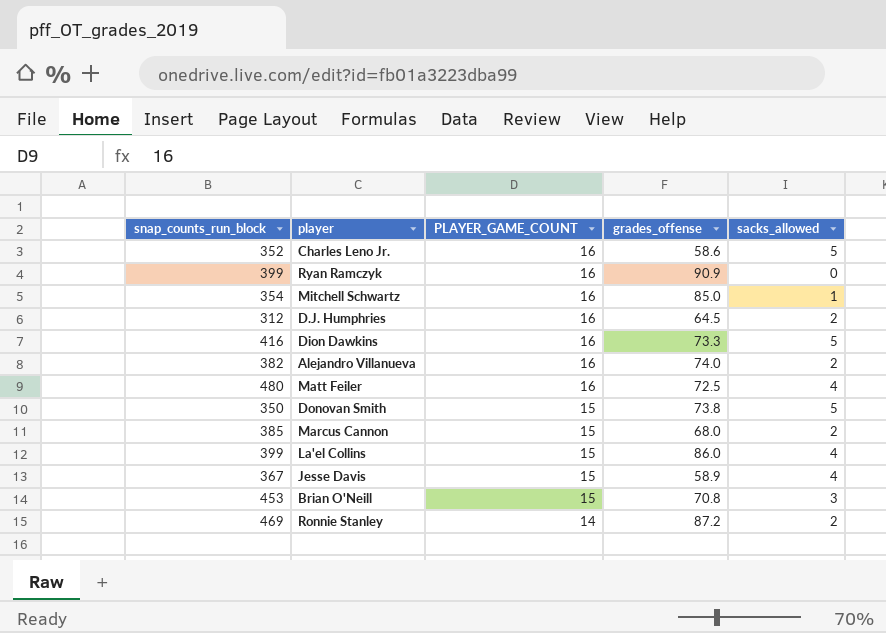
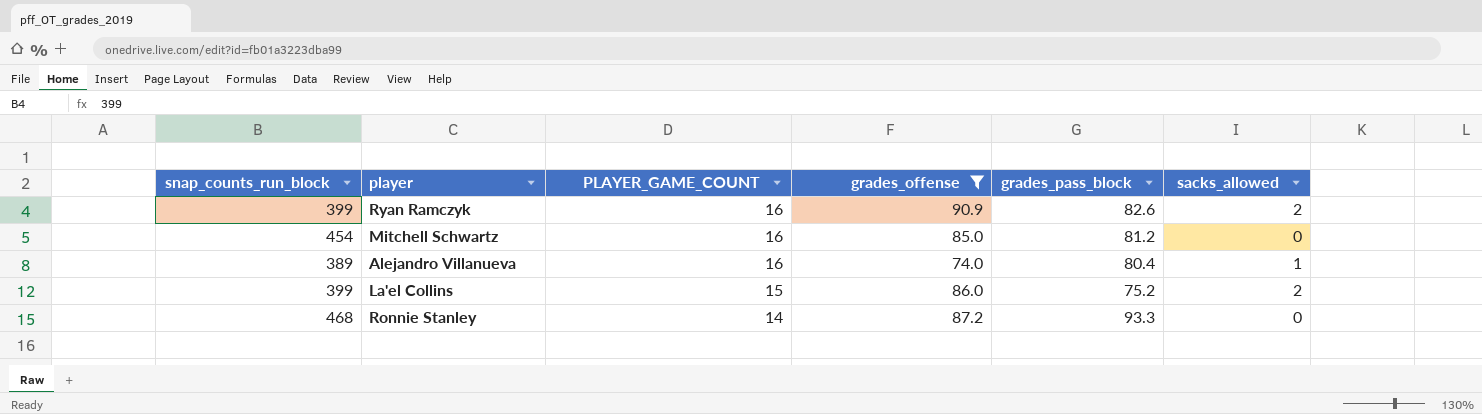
filter: none -> grades_offense >= 74.0
column grades_pass_block | position: none -> 5
Ryan Ramczyk | sacks_allowed: 0 -> 2
Mitchell Schwartz | snap_counts_run_block: 354 -> 454
Mitchell Schwartz | sacks_allowed: 1 -> 0
Alejandro Villanueva | snap_counts_run_block: 382 -> 389
Alejandro Villanueva | sacks_allowed: 2 -> 1
La'el Collins | sacks_allowed: 4 -> 2
Ronnie Stanley | snap_counts_run_block: 469 -> 468
Ronnie Stanley | sacks_allowed: 2 -> 0

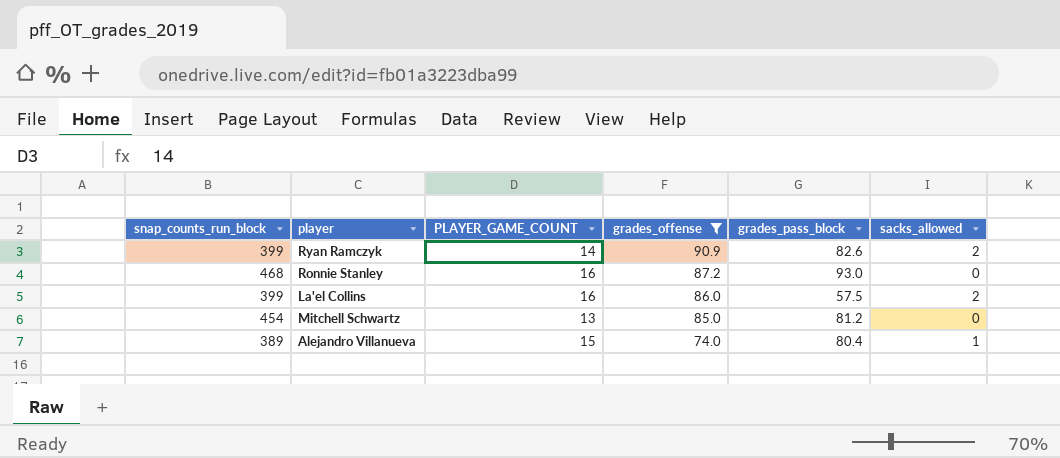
row order: PLAYER_GAME_COUNT descending -> grades_offense descending
Ryan Ramczyk | PLAYER_GAME_COUNT: 16 -> 14
Ronnie Stanley | PLAYER_GAME_COUNT: 14 -> 16
Ronnie Stanley | grades_pass_block: 93.3 -> 93.0
La'el Collins | PLAYER_GAME_COUNT: 15 -> 16
La'el Collins | grades_pass_block: 75.2 -> 57.5
Mitchell Schwartz | PLAYER_GAME_COUNT: 16 -> 13
Alejandro Villanueva | PLAYER_GAME_COUNT: 16 -> 15

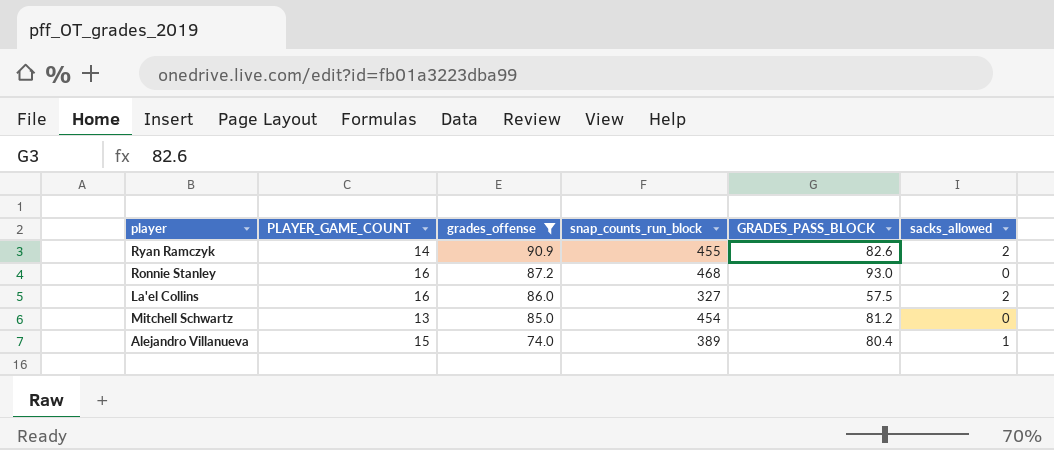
column snap_counts_run_block | position: 1 -> 4
column name: grades_pass_block -> GRADES_PASS_BLOCK
Ryan Ramczyk | snap_counts_run_block: 399 -> 455
La'el Collins | snap_counts_run_block: 399 -> 327

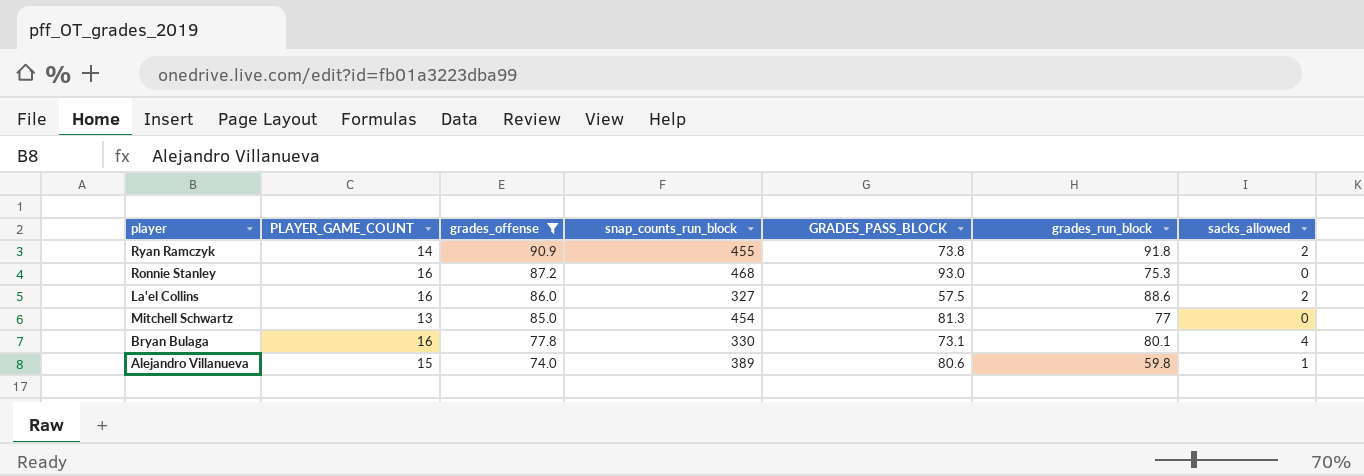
column grades_run_block | position: none -> 6
Ryan Ramczyk | GRADES_PASS_BLOCK: 82.6 -> 73.8
Mitchell Schwartz | GRADES_PASS_BLOCK: 81.2 -> 81.3
row Bryan Bulaga: none -> 16 | 77.8 | 330 | 73.1 | 80.1 | 4
Alejandro Villanueva | GRADES_PASS_BLOCK: 80.4 -> 80.6

